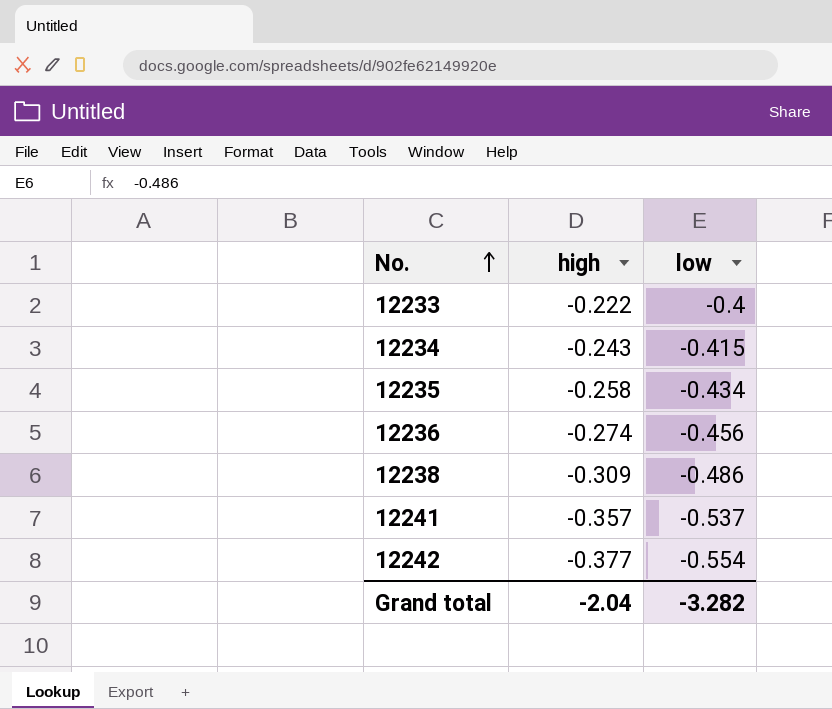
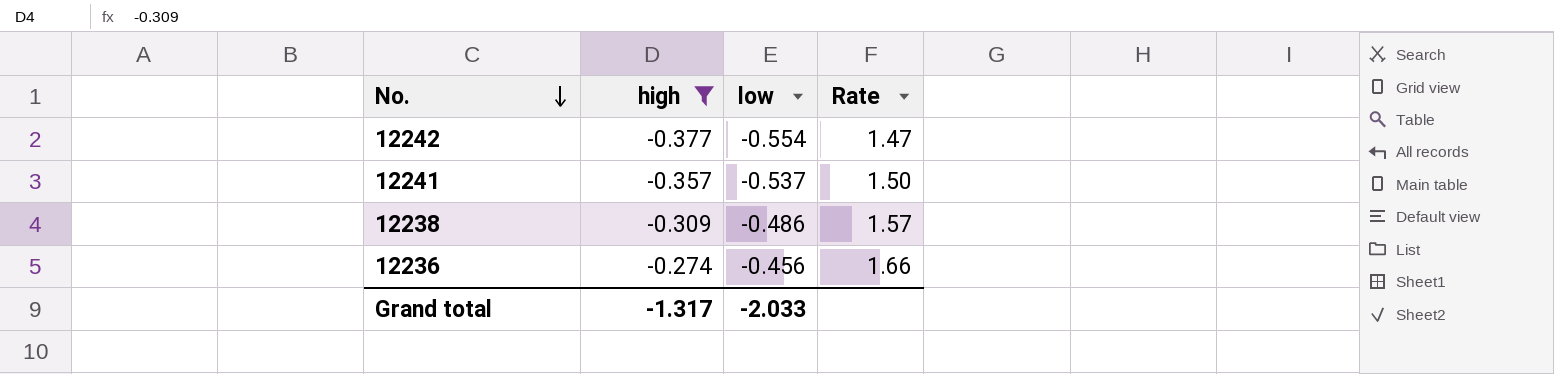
filter: none -> high <= -0.274
row order: No. ascending -> No. descending
column Rate | formula: none -> [low] / [high]
Grand total | high: -2.04 -> -1.317
Grand total | low: -3.282 -> -2.033

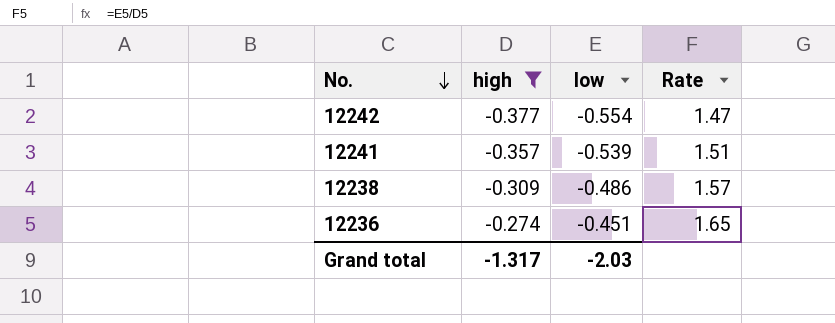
12241 | low: -0.537 -> -0.539
12241 | Rate: 1.50 -> 1.51
12236 | low: -0.456 -> -0.451
12236 | Rate: 1.66 -> 1.65
Grand total | low: -2.033 -> -2.03

